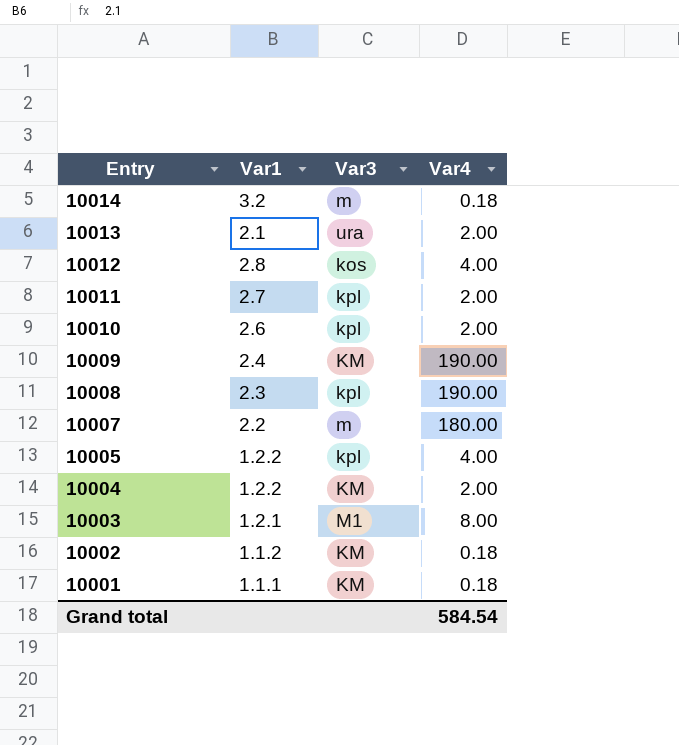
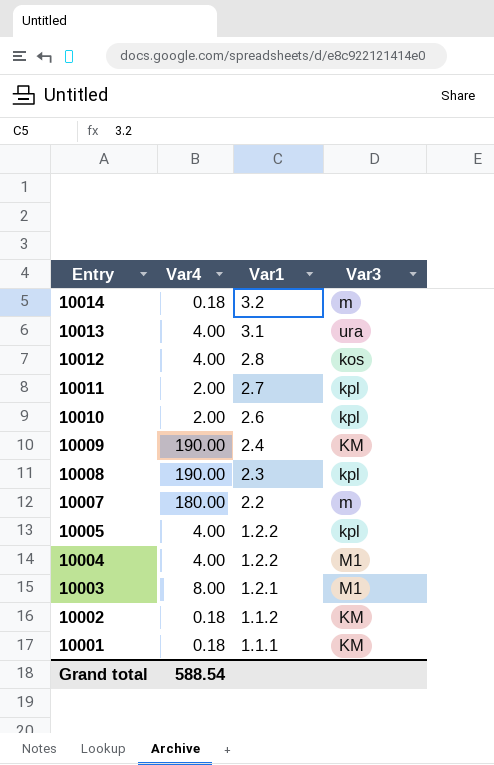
column Var4 | position: 4 -> 2
10013 | Var4: 2.00 -> 4.00
10013 | Var1: 2.1 -> 3.1
10004 | Var4: 2.00 -> 4.00
10004 | Var3: KM -> M1
Grand total | Var4: 584.54 -> 588.54

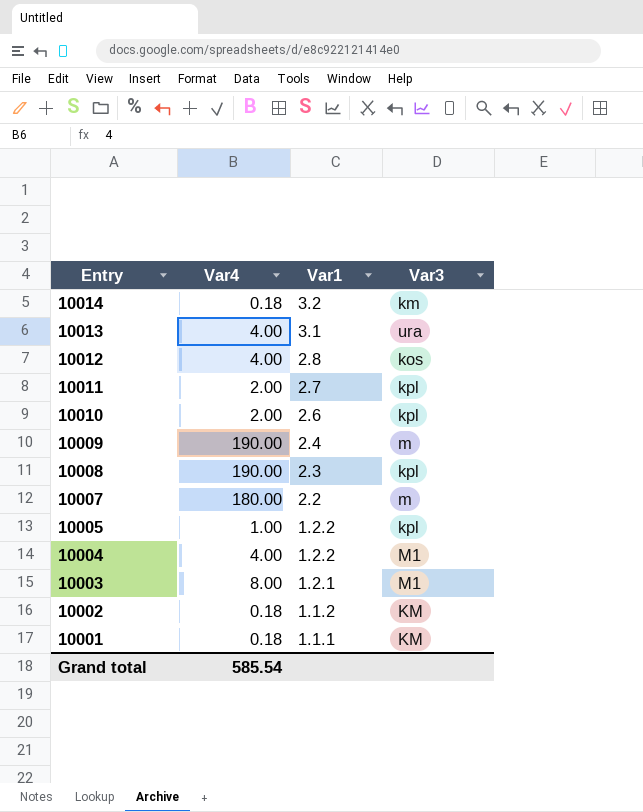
10014 | Var3: m -> km
10009 | Var3: KM -> m
10005 | Var4: 4.00 -> 1.00
Grand total | Var4: 588.54 -> 585.54

